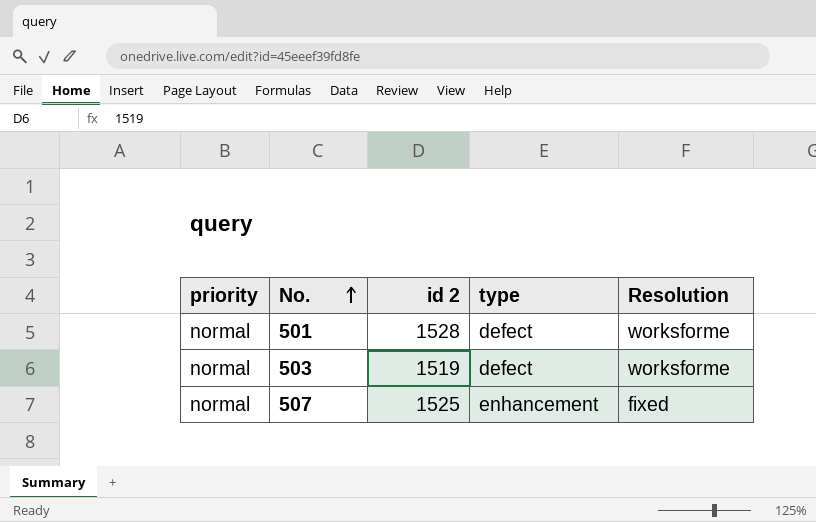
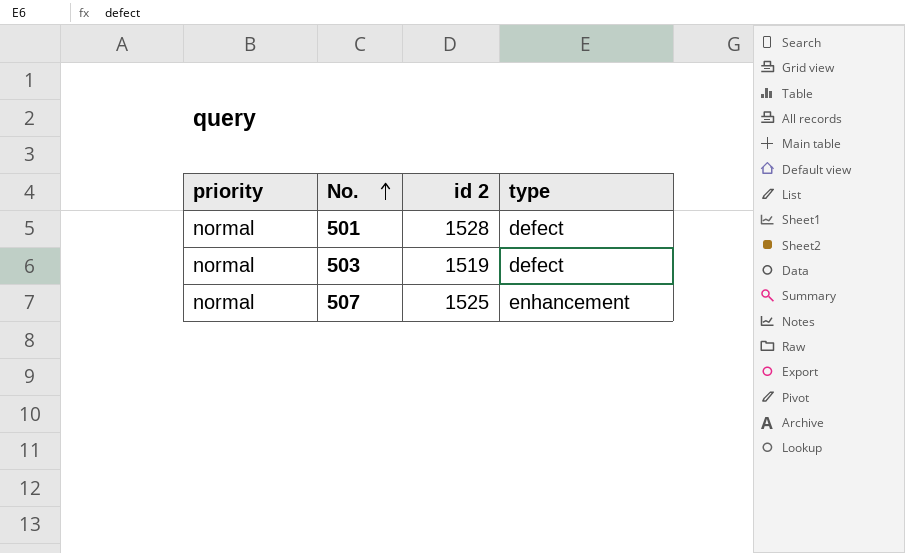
column Resolution | position: 5 -> none

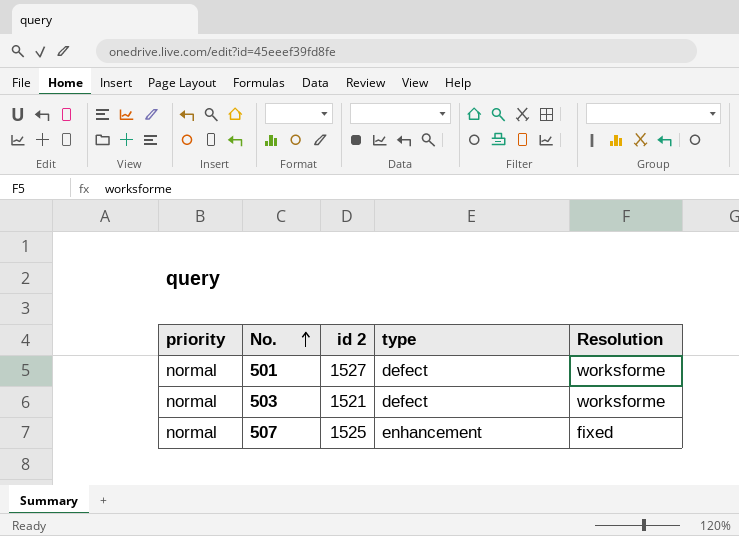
column Resolution | position: none -> 5
501 | id 2: 1528 -> 1527
503 | id 2: 1519 -> 1521

